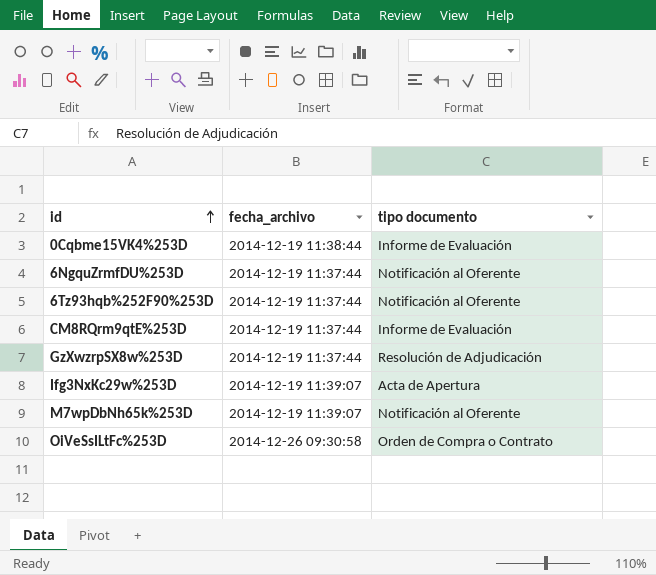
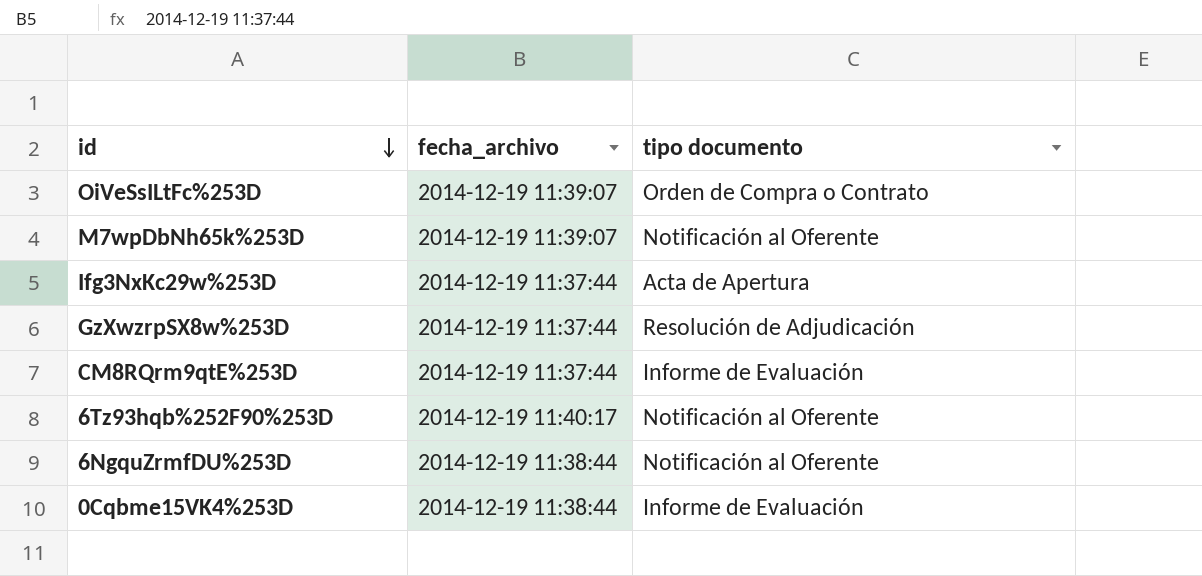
row order: id ascending -> id descending
OiVeSsILtFc%253D | fecha_archivo: 2014-12-26 09:30:58 -> 2014-12-19 11:39:07
Ifg3NxKc29w%253D | fecha_archivo: 2014-12-19 11:39:07 -> 2014-12-19 11:37:44
6Tz93hqb%252F90%253D | fecha_archivo: 2014-12-19 11:37:44 -> 2014-12-19 11:40:17
6NgquZrmfDU%253D | fecha_archivo: 2014-12-19 11:37:44 -> 2014-12-19 11:38:44

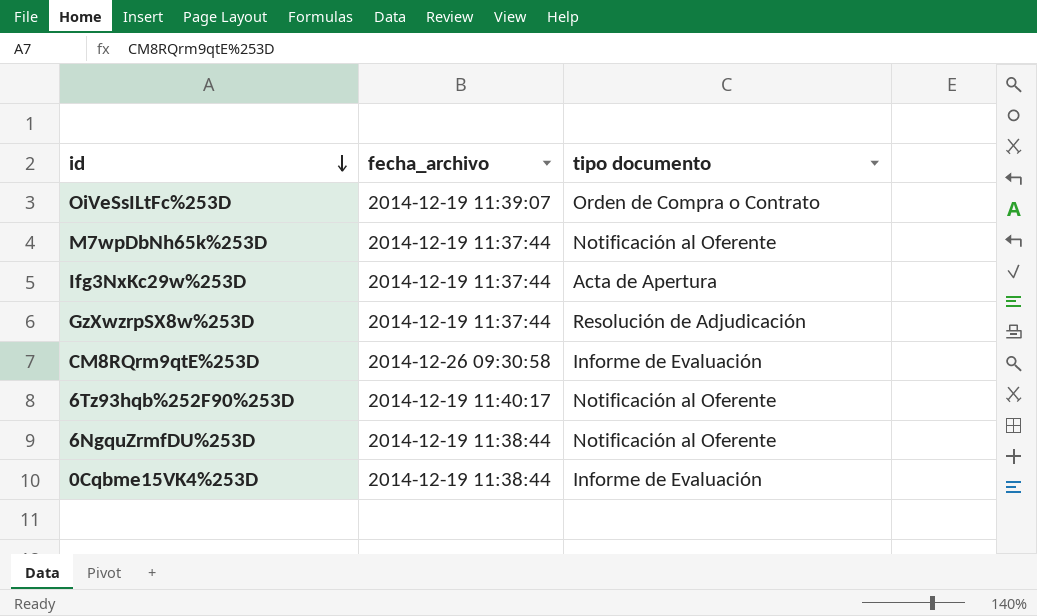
M7wpDbNh65k%253D | fecha_archivo: 2014-12-19 11:39:07 -> 2014-12-19 11:37:44
CM8RQrm9qtE%253D | fecha_archivo: 2014-12-19 11:37:44 -> 2014-12-26 09:30:58

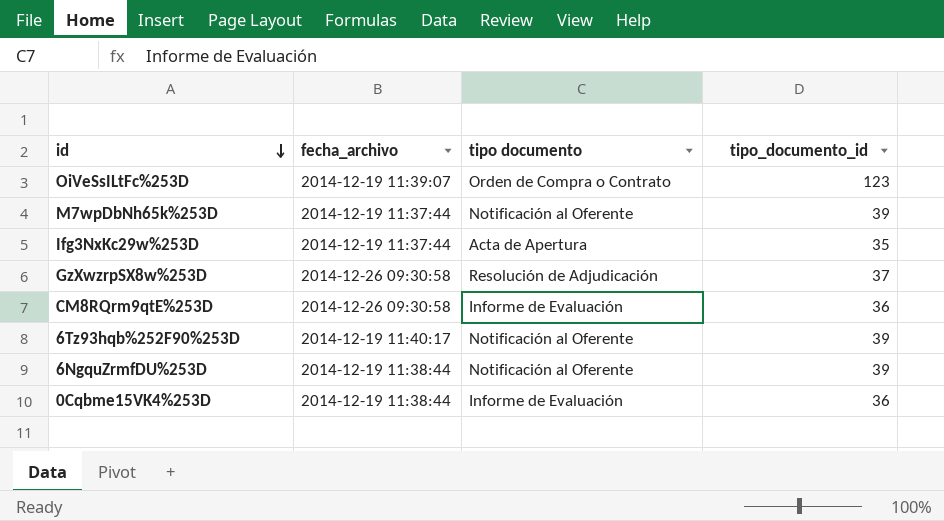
column tipo_documento_id | position: none -> 4
GzXwzrpSX8w%253D | fecha_archivo: 2014-12-19 11:37:44 -> 2014-12-26 09:30:58

